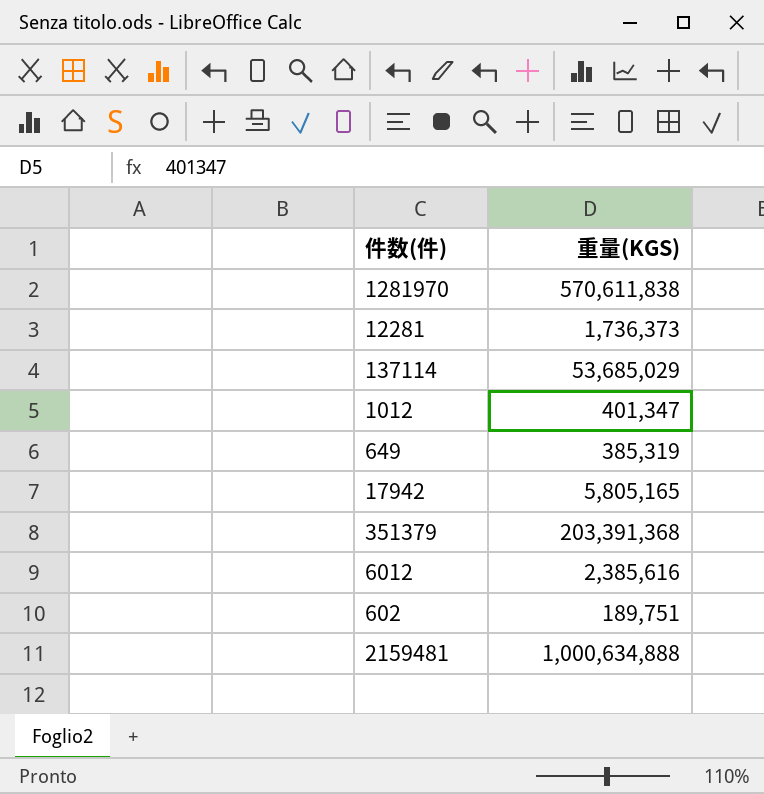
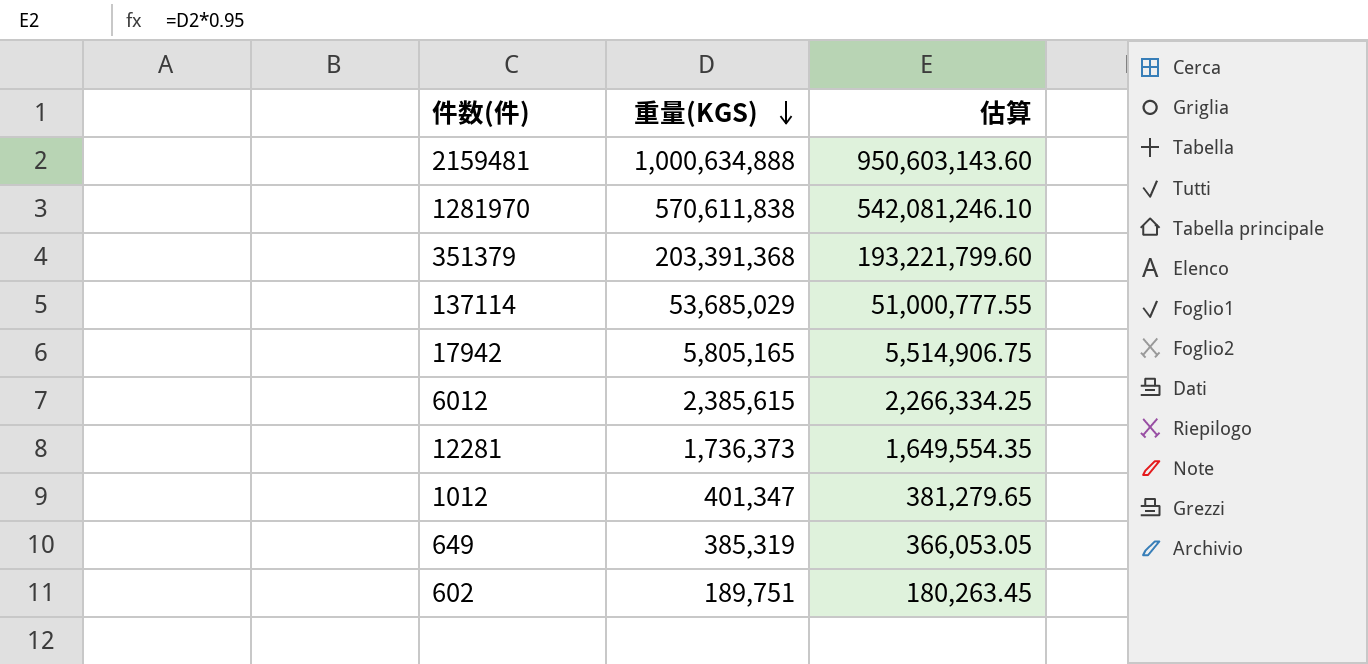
row order: none -> 重量(KGS) descending
column 估算 | formula: none -> [重量(KGS)] * 0.95
6012 | 重量(KGS): 2,385,616 -> 2,385,615

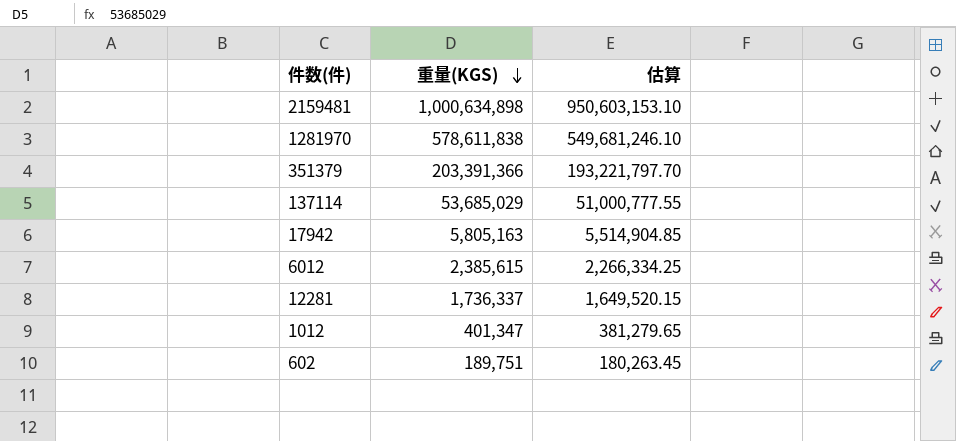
row 649: 385,319 | 366,053.05 -> none
2159481 | 重量(KGS): 1,000,634,888 -> 1,000,634,898
2159481 | 估算: 950,603,143.60 -> 950,603,153.10
1281970 | 重量(KGS): 570,611,838 -> 578,611,838
1281970 | 估算: 542,081,246.10 -> 549,681,246.10
351379 | 重量(KGS): 203,391,368 -> 203,391,366
351379 | 估算: 193,221,799.60 -> 193,221,797.70
17942 | 重量(KGS): 5,805,165 -> 5,805,163
17942 | 估算: 5,514,906.75 -> 5,514,904.85
12281 | 重量(KGS): 1,736,373 -> 1,736,337
12281 | 估算: 1,649,554.35 -> 1,649,520.15

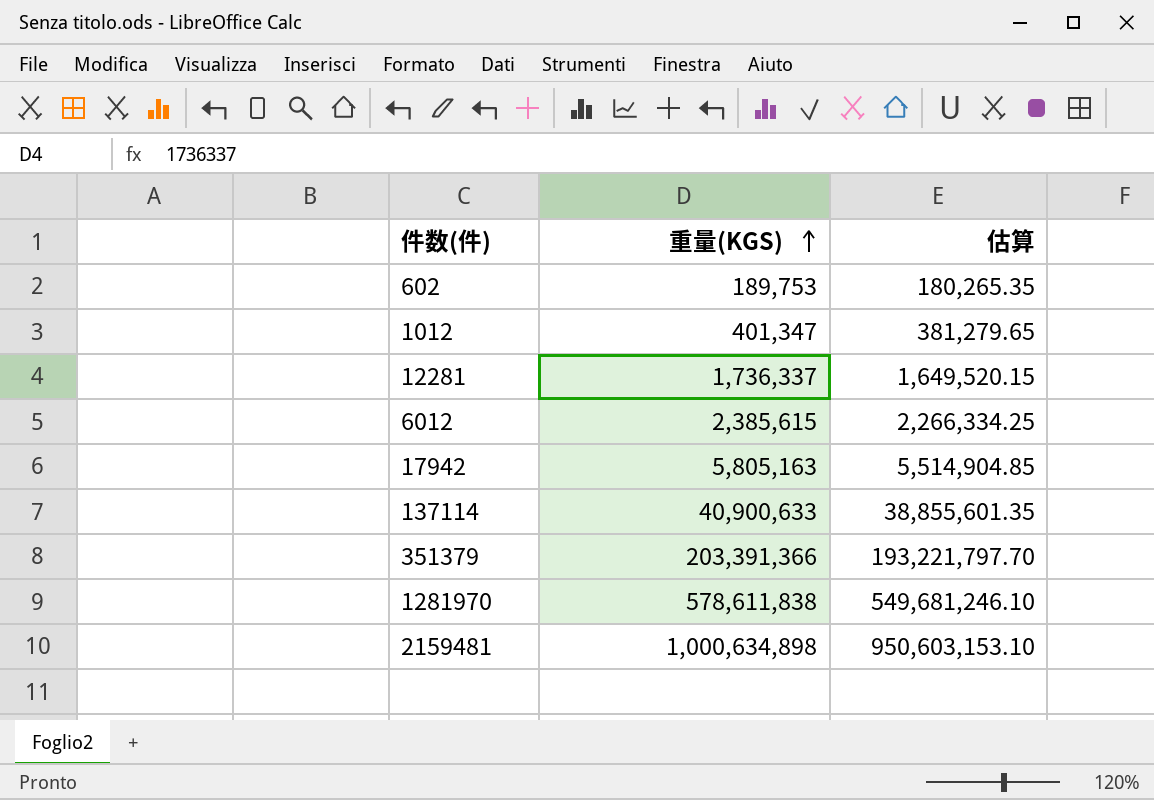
row order: 重量(KGS) descending -> 重量(KGS) ascending
602 | 重量(KGS): 189,751 -> 189,753
602 | 估算: 180,263.45 -> 180,265.35
137114 | 重量(KGS): 53,685,029 -> 40,900,633
137114 | 估算: 51,000,777.55 -> 38,855,601.35

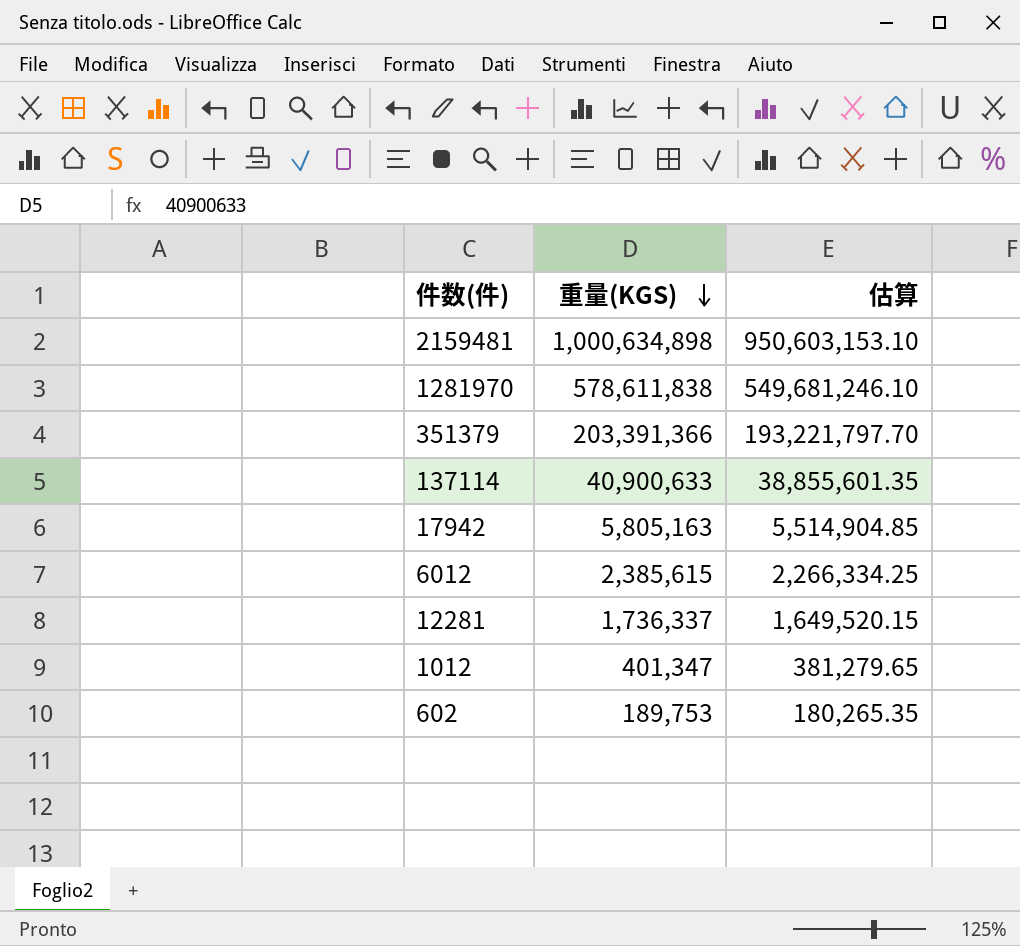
row order: 重量(KGS) ascending -> 重量(KGS) descending

